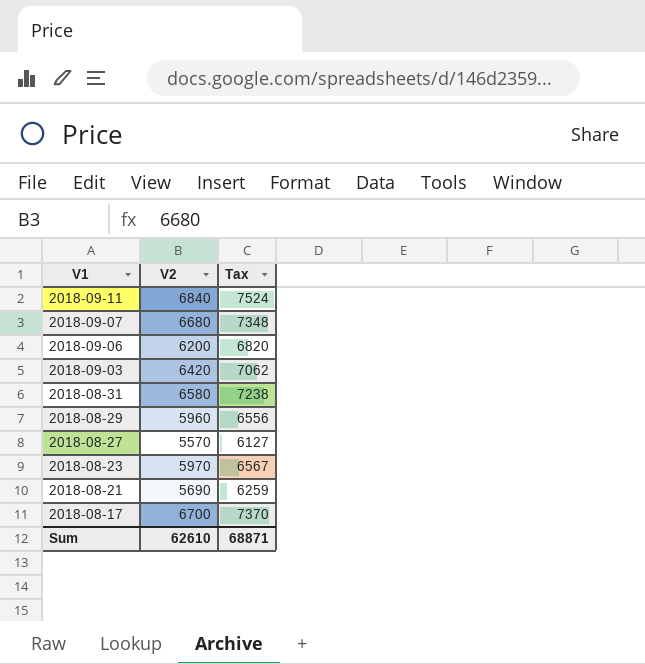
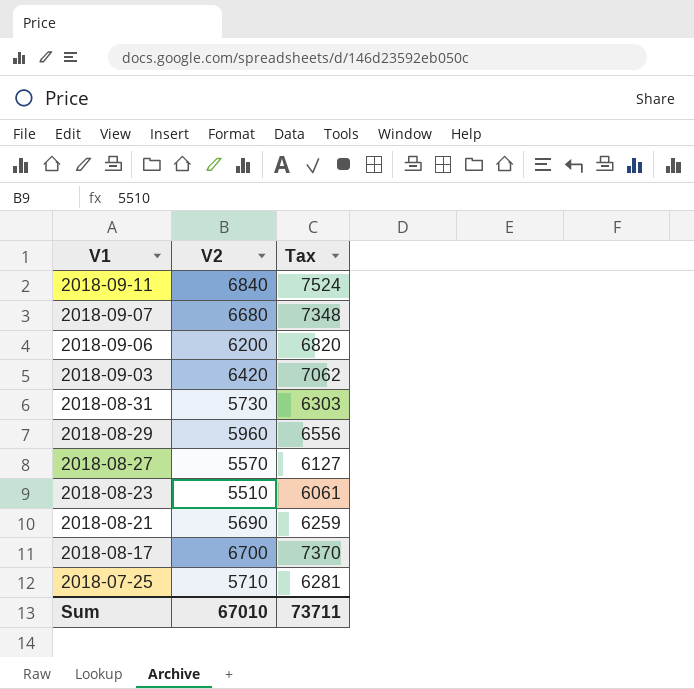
2018-08-31 | V2: 6580 -> 5730
2018-08-31 | Tax: 7238 -> 6303
2018-08-23 | V2: 5970 -> 5510
2018-08-23 | Tax: 6567 -> 6061
row 2018-07-25: none -> 5710 | 6281
Sum | V2: 62610 -> 67010
Sum | Tax: 68871 -> 73711

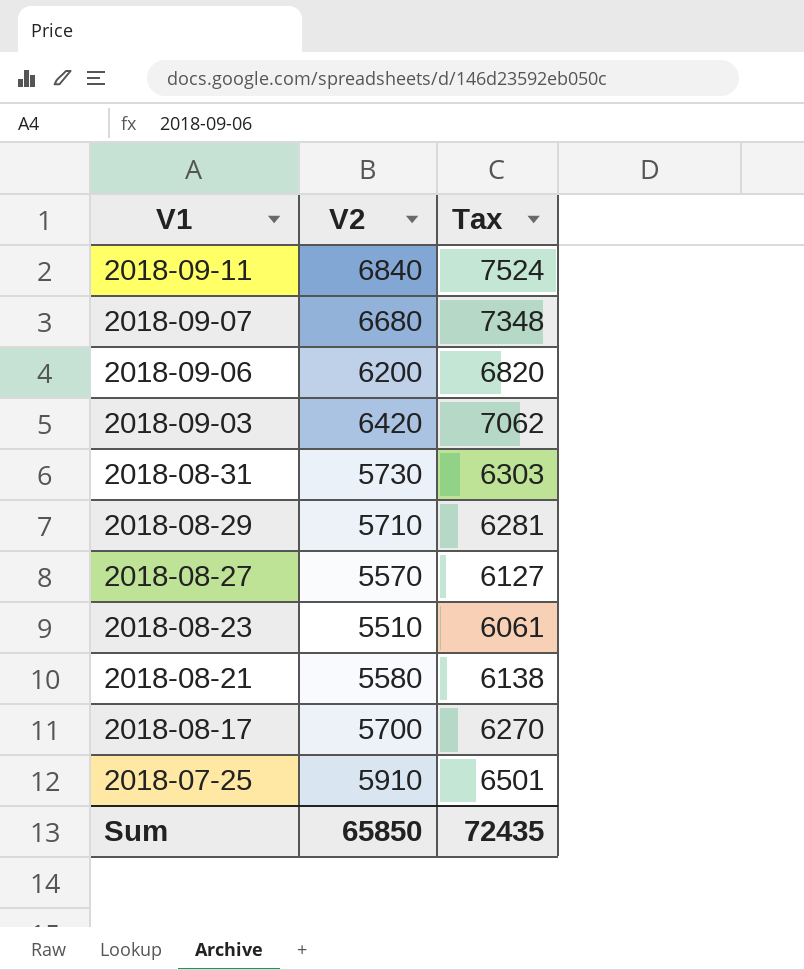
2018-08-29 | V2: 5960 -> 5710
2018-08-29 | Tax: 6556 -> 6281
2018-08-21 | V2: 5690 -> 5580
2018-08-21 | Tax: 6259 -> 6138
2018-08-17 | V2: 6700 -> 5700
2018-08-17 | Tax: 7370 -> 6270
2018-07-25 | V2: 5710 -> 5910
2018-07-25 | Tax: 6281 -> 6501
Sum | V2: 67010 -> 65850
Sum | Tax: 73711 -> 72435

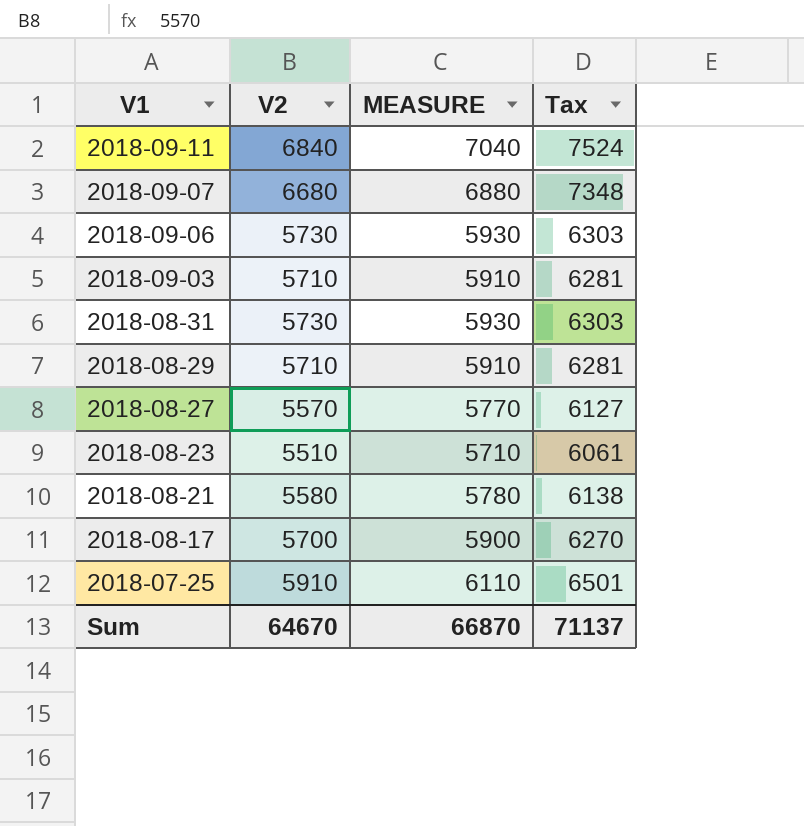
column MEASURE | formula: none -> [V2] + 200
2018-09-06 | V2: 6200 -> 5730
2018-09-06 | Tax: 6820 -> 6303
2018-09-03 | V2: 6420 -> 5710
2018-09-03 | Tax: 7062 -> 6281
Sum | V2: 65850 -> 64670
Sum | Tax: 72435 -> 71137

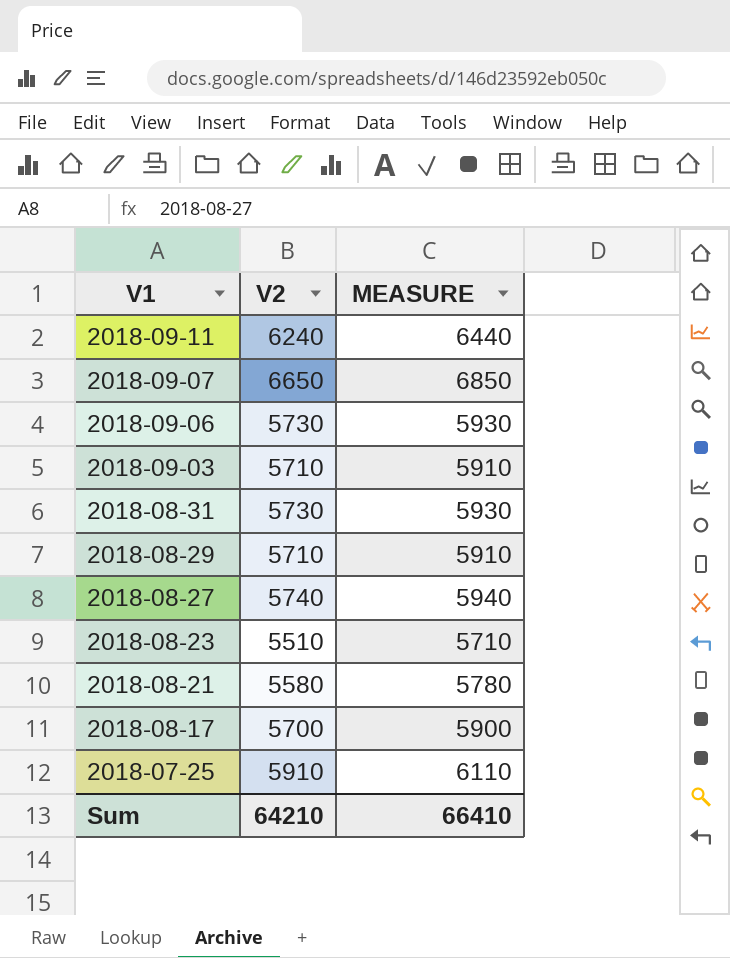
column Tax | formula: [V2] * 1.1 -> none
2018-09-11 | V2: 6840 -> 6240
2018-09-11 | MEASURE: 7040 -> 6440
2018-09-07 | V2: 6680 -> 6650
2018-09-07 | MEASURE: 6880 -> 6850
2018-08-27 | V2: 5570 -> 5740
2018-08-27 | MEASURE: 5770 -> 5940
Sum | V2: 64670 -> 64210
Sum | MEASURE: 66870 -> 66410

